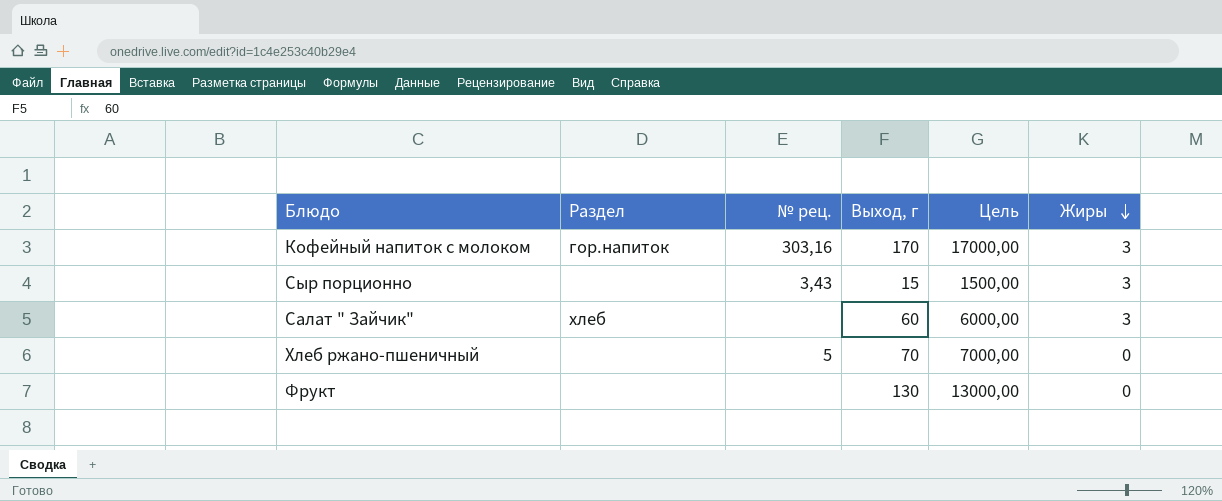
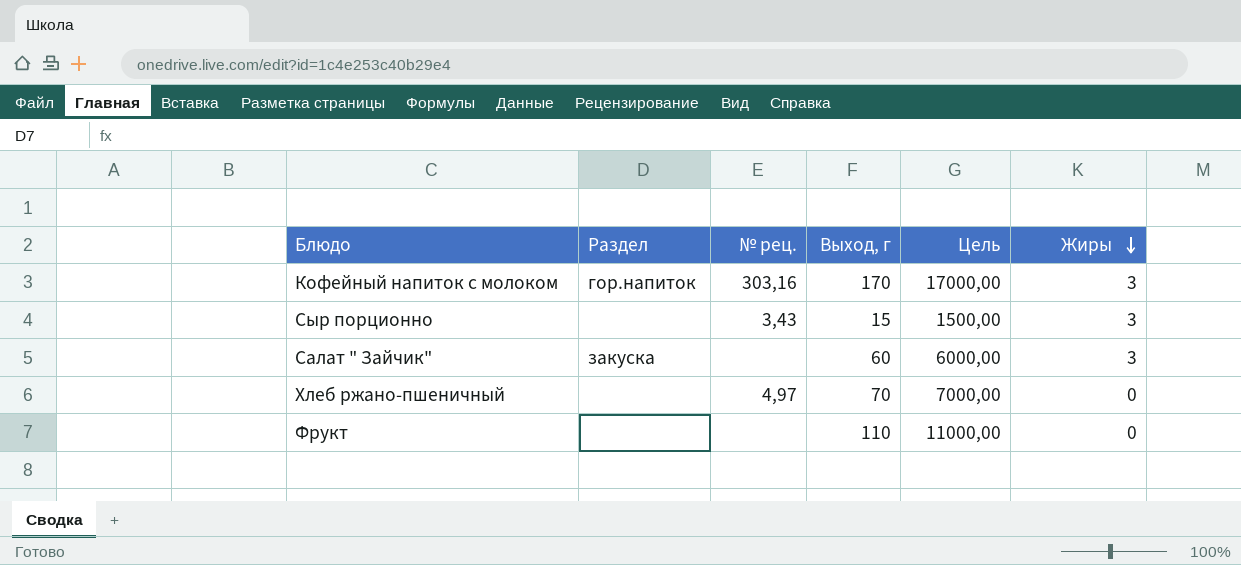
Салат " Зайчик" | Раздел: хлеб -> закуска
Хлеб ржано-пшеничный | № рец.: 5 -> 4,97
Фрукт | Выход, г: 130 -> 110
Фрукт | Цель: 13000,00 -> 11000,00

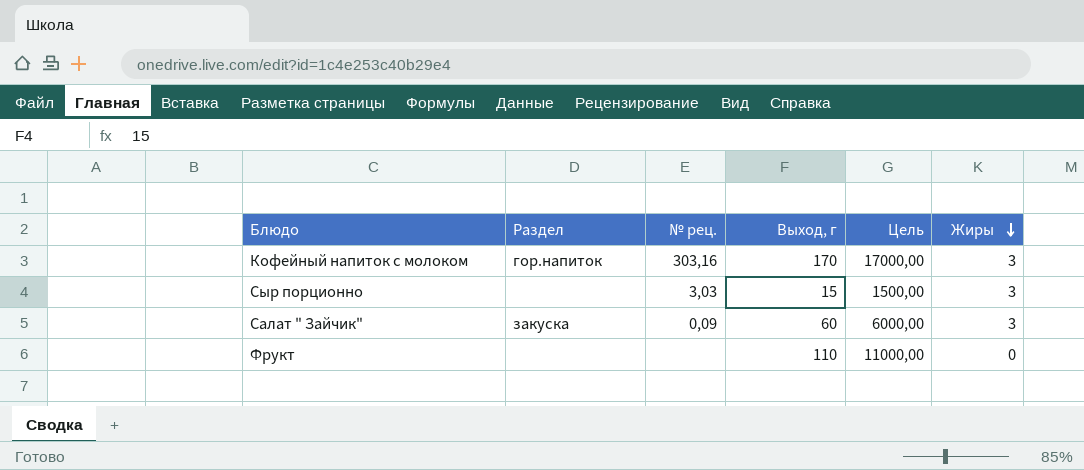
row Хлеб ржано-пшеничный: none | 4,97 | 70 | 7000,00 | 0 -> none
Сыр порционно | № рец.: 3,43 -> 3,03
Салат " Зайчик" | № рец.: none -> 0,09

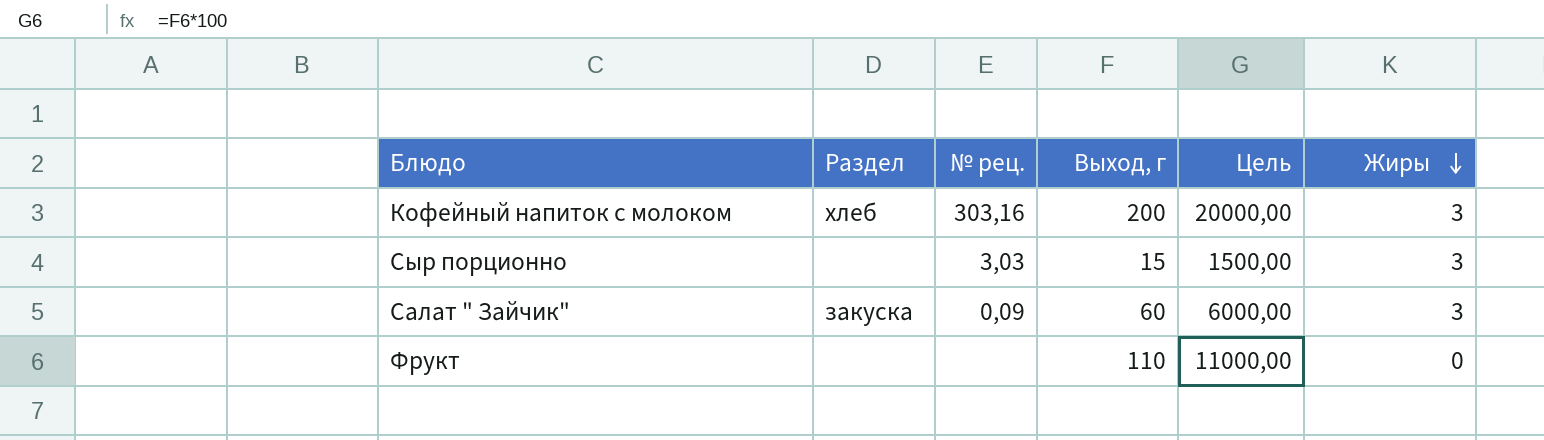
Кофейный напиток с молоком | Раздел: гор.напиток -> хлеб
Кофейный напиток с молоком | Выход, г: 170 -> 200
Кофейный напиток с молоком | Цель: 17000,00 -> 20000,00

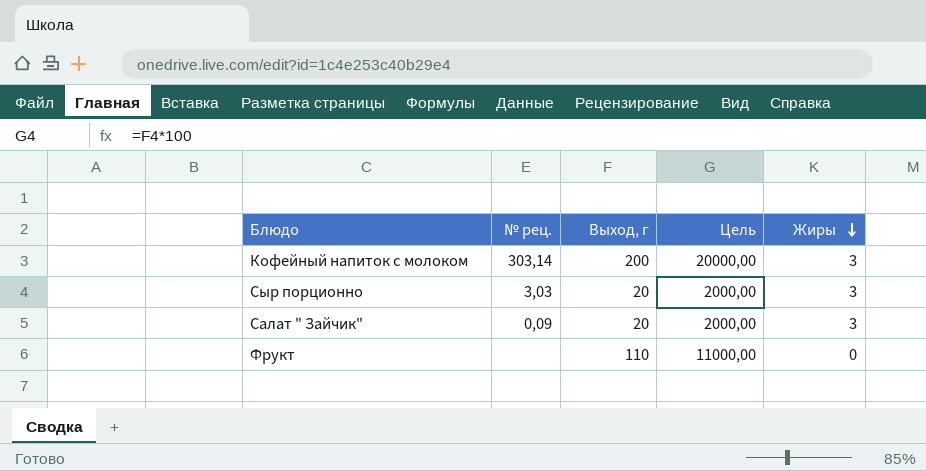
column Раздел | position: 2 -> none
Кофейный напиток с молоком | № рец.: 303,16 -> 303,14
Сыр порционно | Выход, г: 15 -> 20
Сыр порционно | Цель: 1500,00 -> 2000,00
Салат " Зайчик" | Выход, г: 60 -> 20
Салат " Зайчик" | Цель: 6000,00 -> 2000,00

